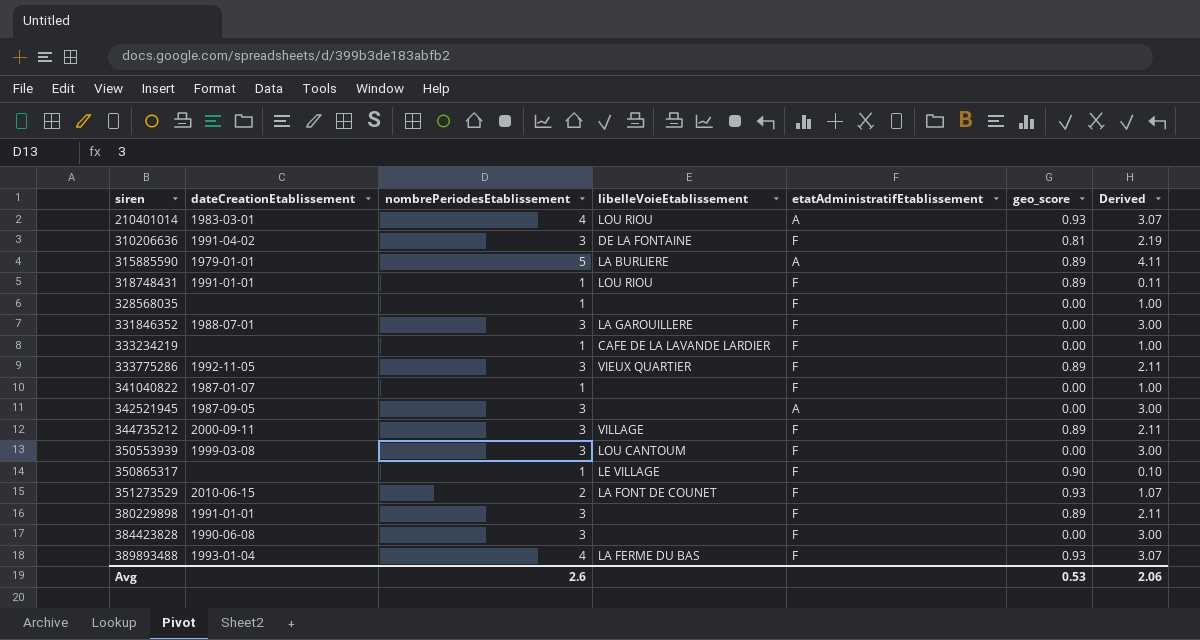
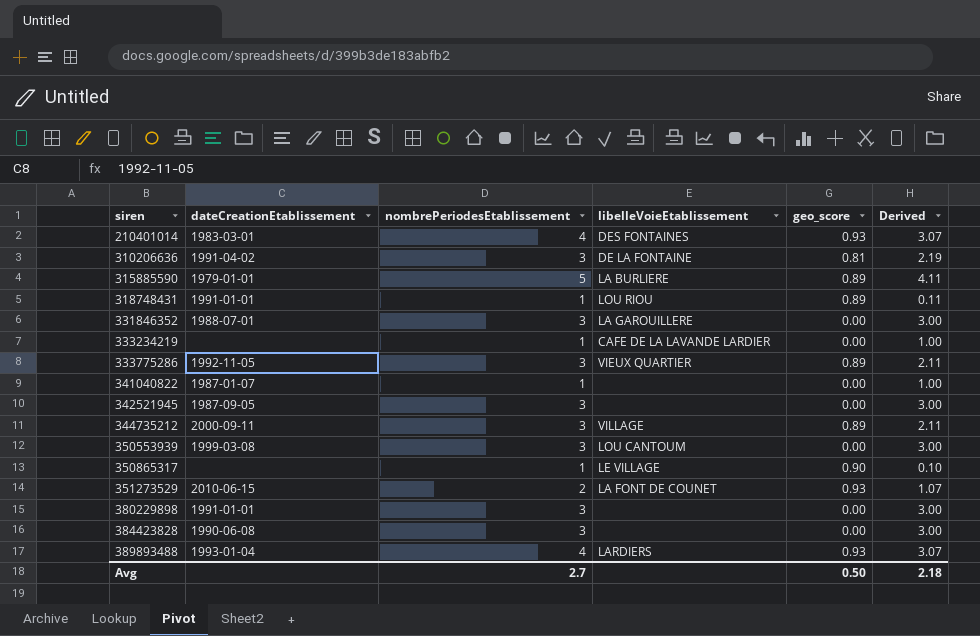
column etatAdministratifEtablissement | position: 5 -> none
row 328568035: none | 1 | none | F | 0.00 | 1.00 -> none
210401014 | libelleVoieEtablissement: LOU RIOU -> DES FONTAINES
380229898 | geo_score: 0.89 -> 0.00
380229898 | Derived: 2.11 -> 3.00
389893488 | libelleVoieEtablissement: LA FERME DU BAS -> LARDIERS
Avg | nombrePeriodesEtablissement: 2.6 -> 2.7
Avg | geo_score: 0.53 -> 0.50
Avg | Derived: 2.06 -> 2.18

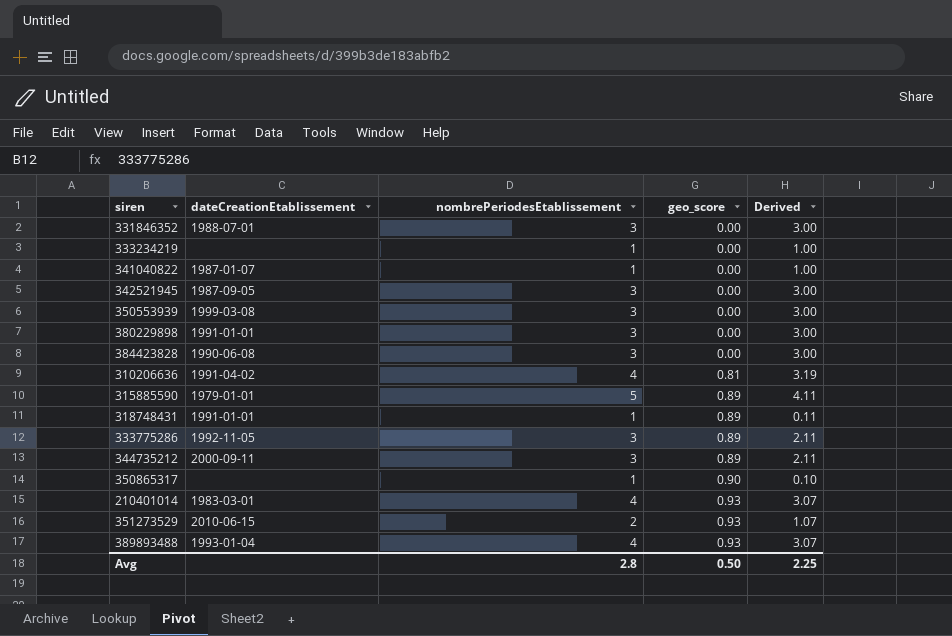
row order: siren ascending -> geo_score ascending
column libelleVoieEtablissement | position: 4 -> none
310206636 | nombrePeriodesEtablissement: 3 -> 4
310206636 | Derived: 2.19 -> 3.19
Avg | nombrePeriodesEtablissement: 2.7 -> 2.8
Avg | Derived: 2.18 -> 2.25

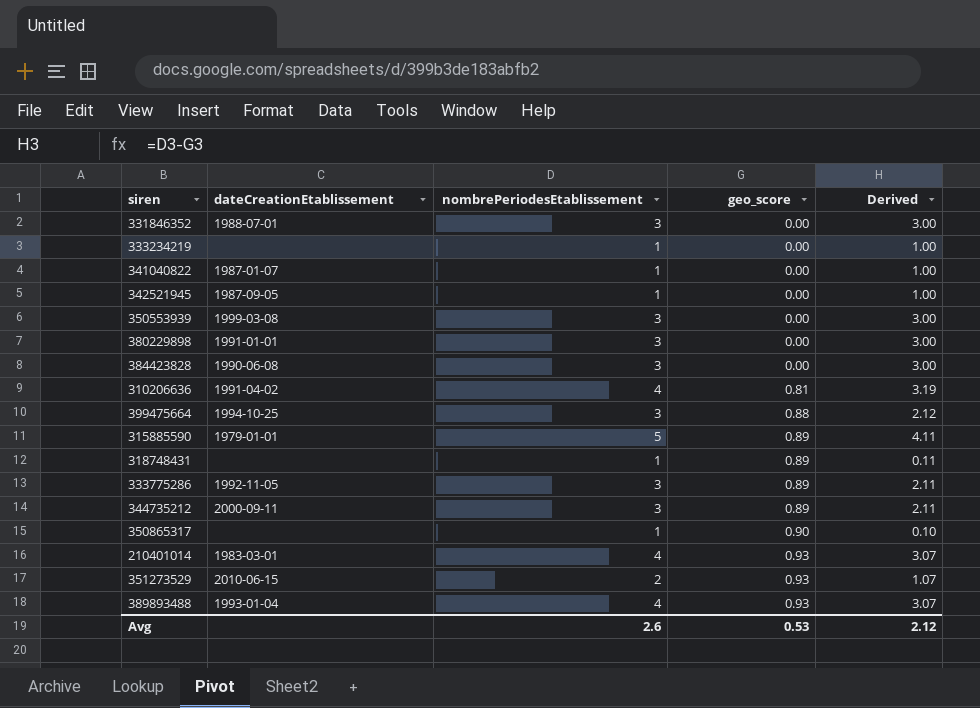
342521945 | nombrePeriodesEtablissement: 3 -> 1
342521945 | Derived: 3.00 -> 1.00
row 399475664: none -> 1994-10-25 | 3 | 0.88 | 2.12
318748431 | dateCreationEtablissement: 1991-01-01 -> none
Avg | nombrePeriodesEtablissement: 2.8 -> 2.6
Avg | geo_score: 0.50 -> 0.53
Avg | Derived: 2.25 -> 2.12

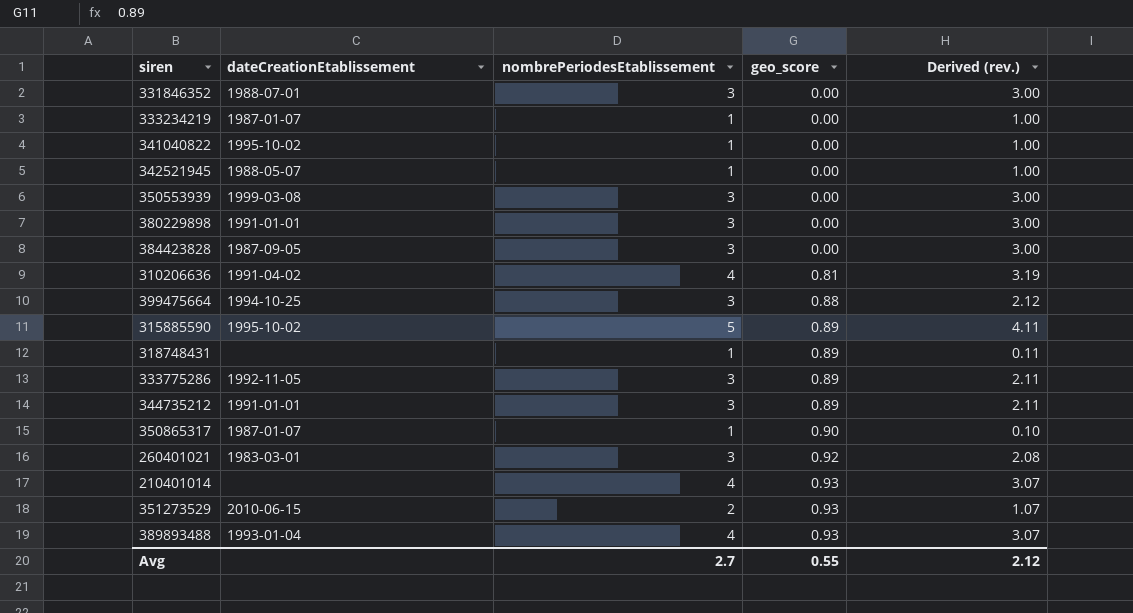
column name: Derived -> Derived (rev.)
333234219 | dateCreationEtablissement: none -> 1987-01-07
341040822 | dateCreationEtablissement: 1987-01-07 -> 1995-10-02
342521945 | dateCreationEtablissement: 1987-09-05 -> 1988-05-07
384423828 | dateCreationEtablissement: 1990-06-08 -> 1987-09-05
315885590 | dateCreationEtablissement: 1979-01-01 -> 1995-10-02
344735212 | dateCreationEtablissement: 2000-09-11 -> 1991-01-01
350865317 | dateCreationEtablissement: none -> 1987-01-07
row 260401021: none -> 1983-03-01 | 3 | 0.92 | 2.08
210401014 | dateCreationEtablissement: 1983-03-01 -> none
Avg | nombrePeriodesEtablissement: 2.6 -> 2.7
Avg | geo_score: 0.53 -> 0.55

